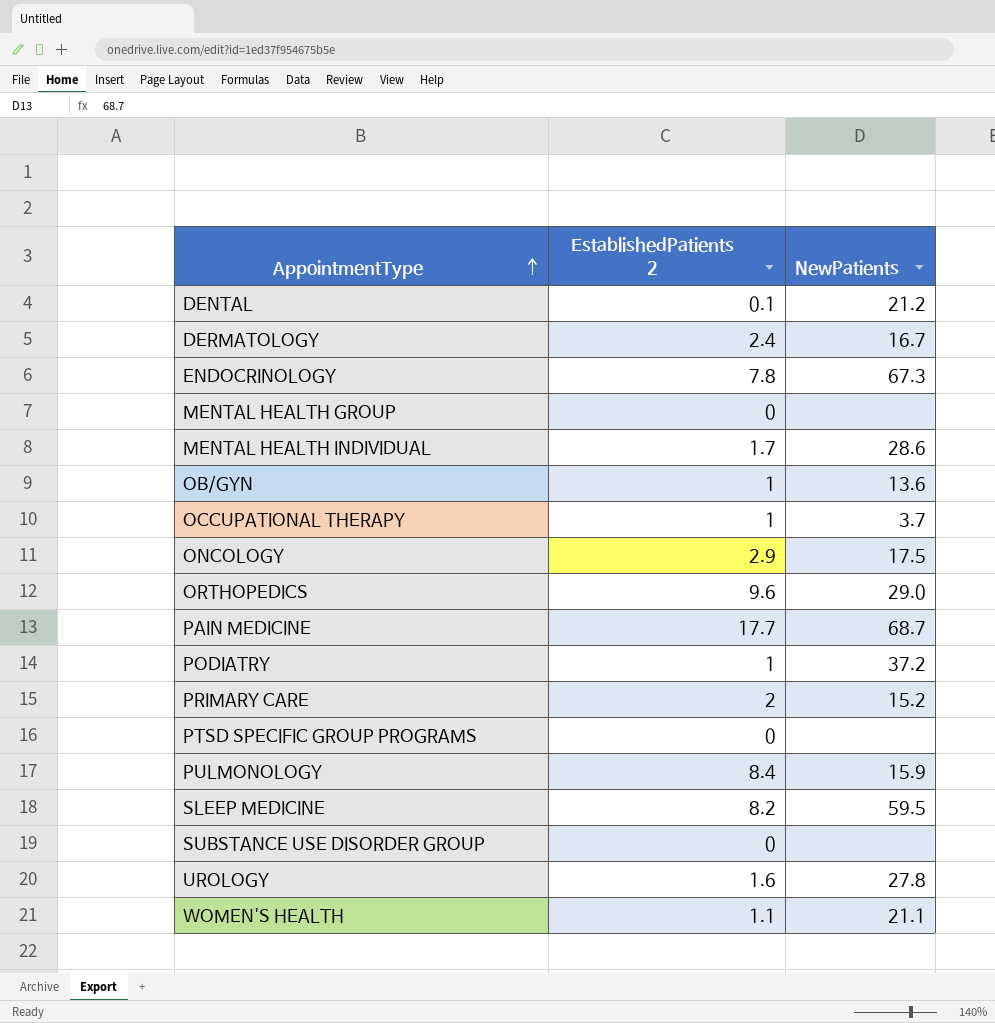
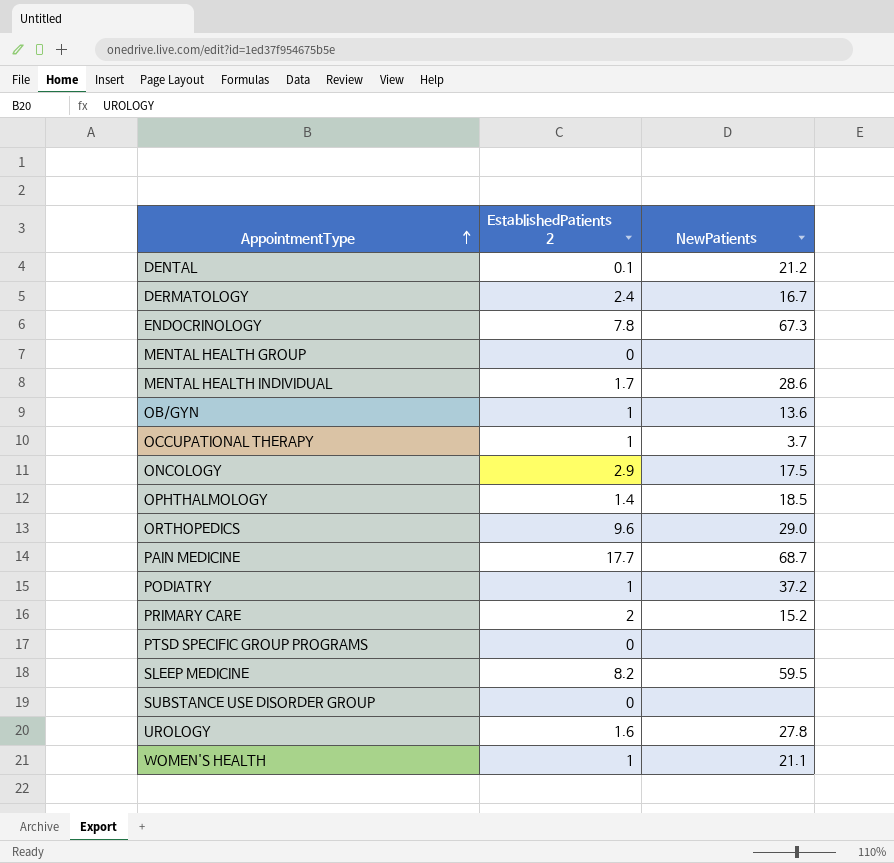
row PULMONOLOGY: 8.4 | 15.9 -> none
row OPHTHALMOLOGY: none -> 1.4 | 18.5
WOMEN'S HEALTH | EstablishedPatients 2: 1.1 -> 1

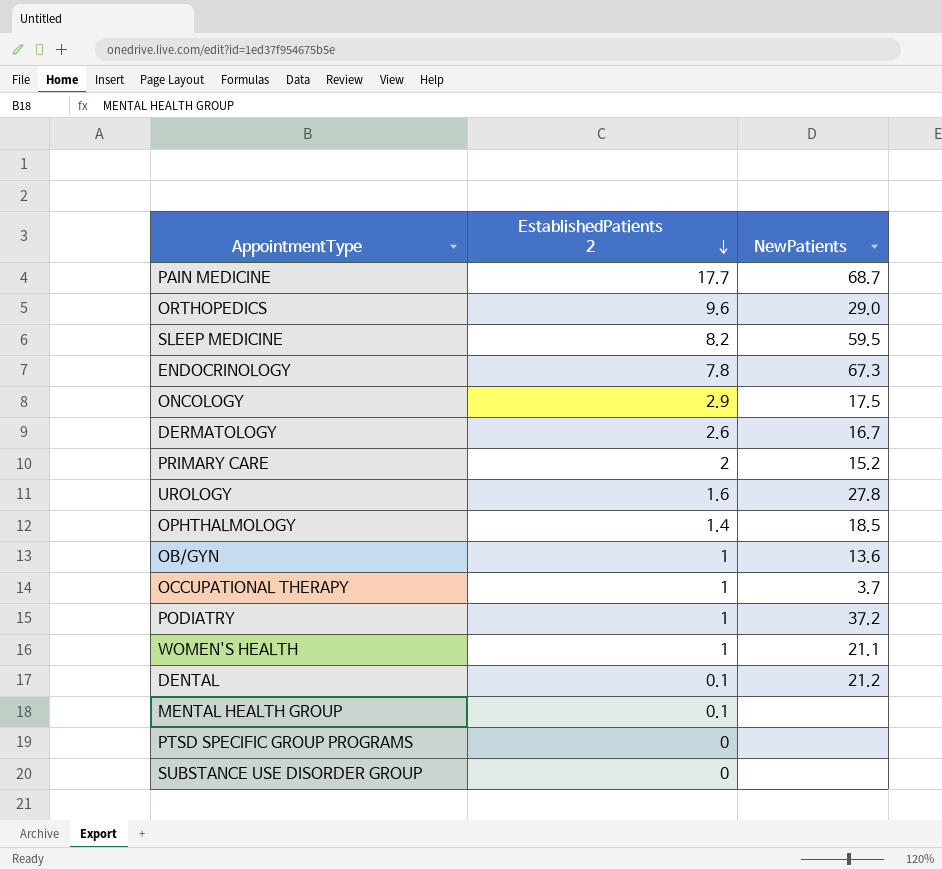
row order: AppointmentType ascending -> EstablishedPatients 2 descending
row MENTAL HEALTH INDIVIDUAL: 1.7 | 28.6 -> none
DERMATOLOGY | EstablishedPatients 2: 2.4 -> 2.6
MENTAL HEALTH GROUP | EstablishedPatients 2: 0 -> 0.1

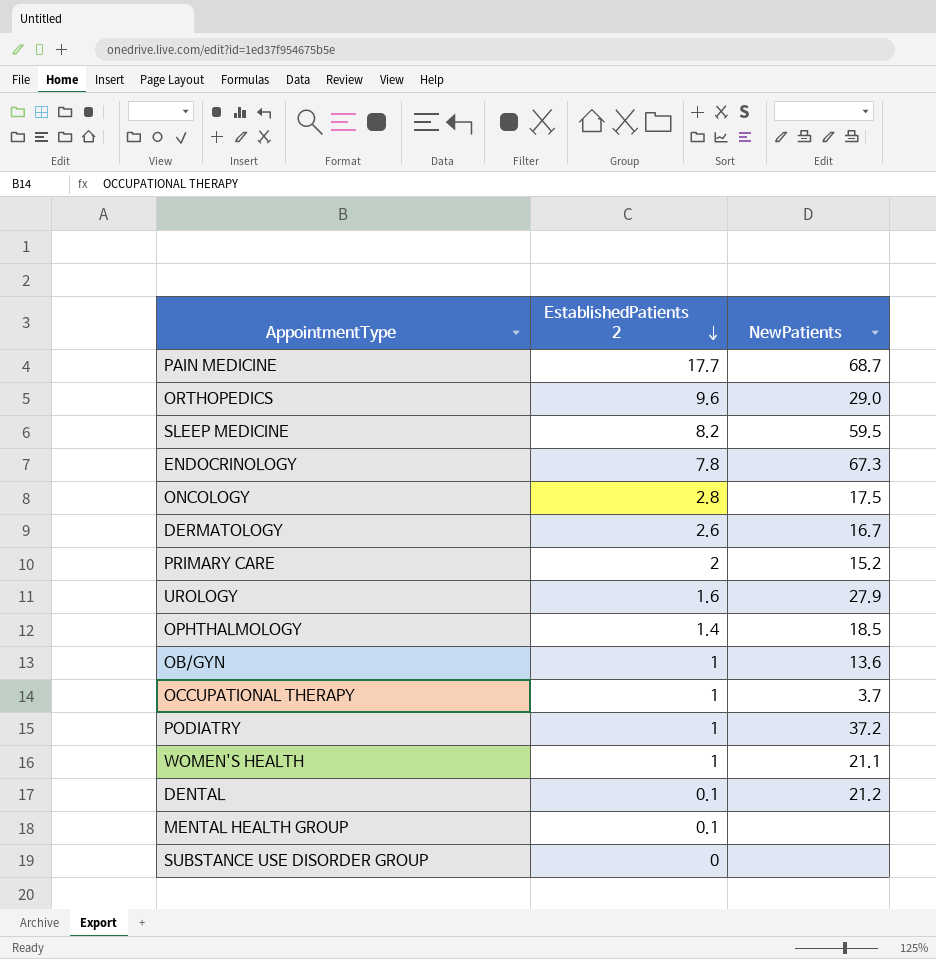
row PTSD SPECIFIC GROUP PROGRAMS: 0 | none -> none
ONCOLOGY | EstablishedPatients 2: 2.9 -> 2.8
UROLOGY | NewPatients: 27.8 -> 27.9

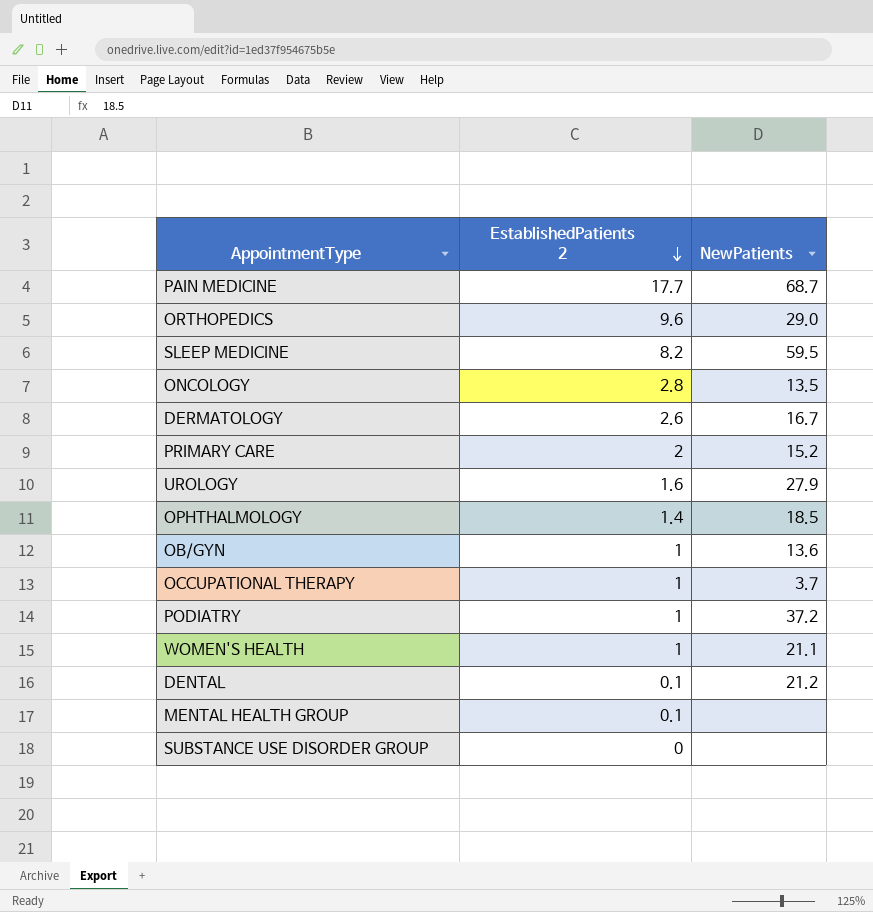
row ENDOCRINOLOGY: 7.8 | 67.3 -> none
ONCOLOGY | NewPatients: 17.5 -> 13.5

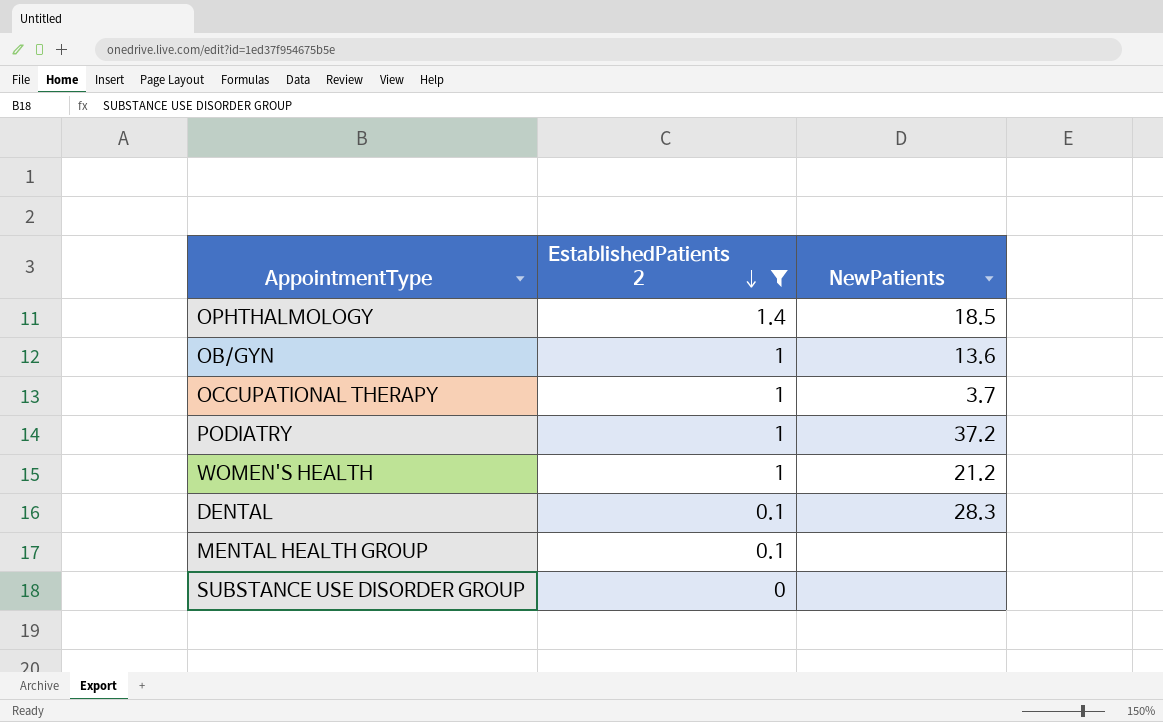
filter: none -> EstablishedPatients 2 <= 1.4
WOMEN'S HEALTH | NewPatients: 21.1 -> 21.2
DENTAL | NewPatients: 21.2 -> 28.3

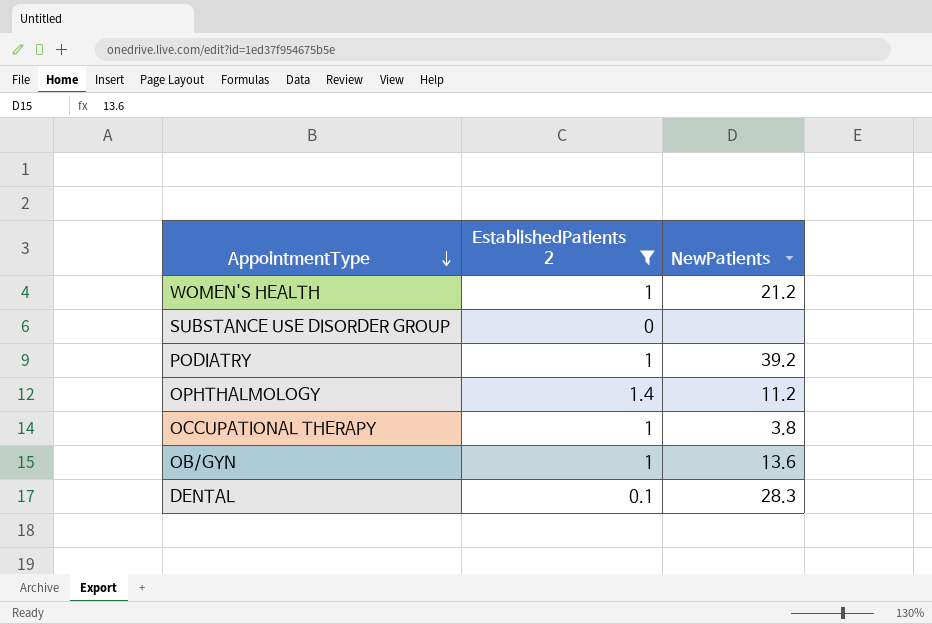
row order: EstablishedPatients 2 descending -> AppointmentType descending
row MENTAL HEALTH GROUP: 0.1 | none -> none
PODIATRY | NewPatients: 37.2 -> 39.2
OPHTHALMOLOGY | NewPatients: 18.5 -> 11.2
OCCUPATIONAL THERAPY | NewPatients: 3.7 -> 3.8

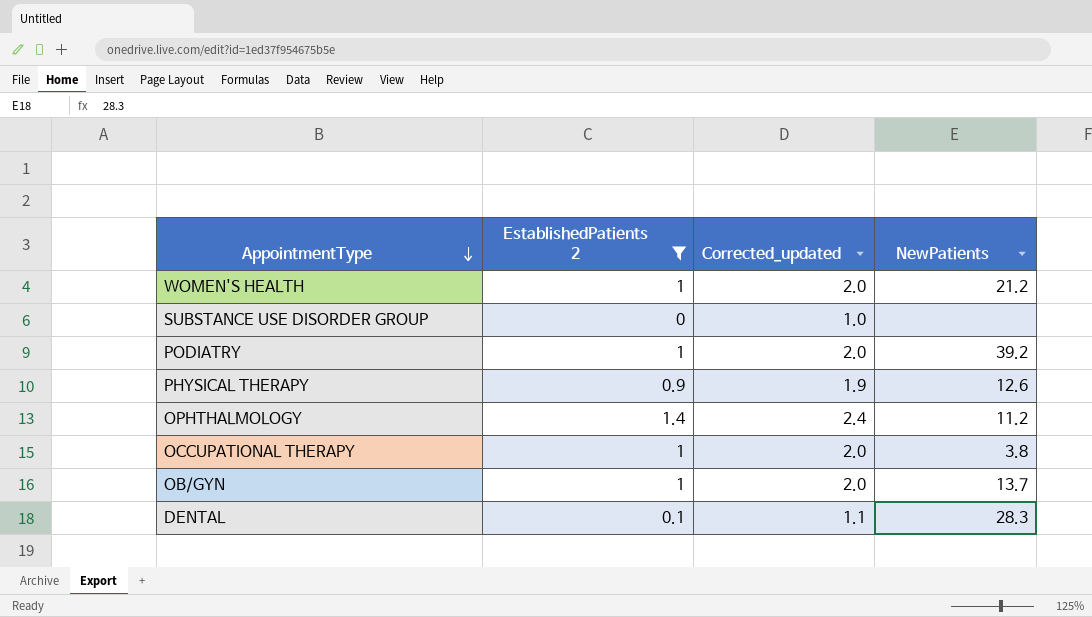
column Corrected_updated | formula: none -> [EstablishedPatients 2] + 1
row PHYSICAL THERAPY: none -> 0.9 | 1.9 | 12.6
OB/GYN | NewPatients: 13.6 -> 13.7

